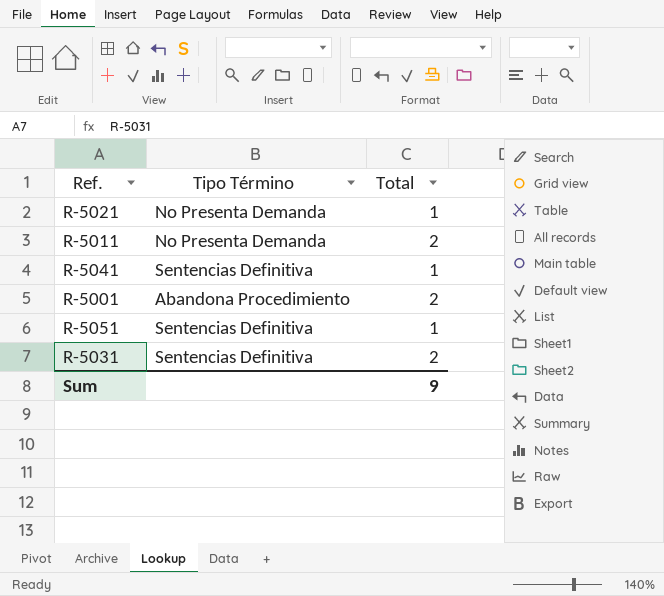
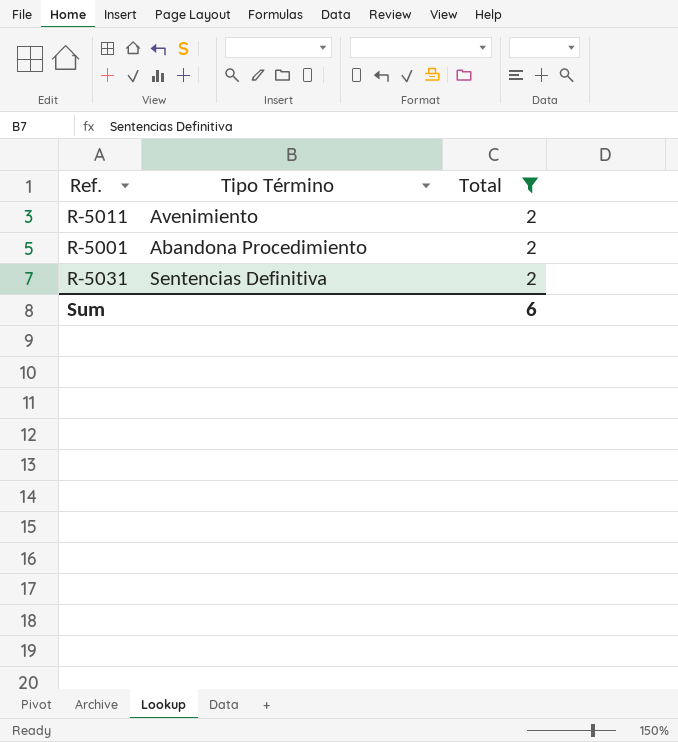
filter: none -> Total = 2
R-5011 | Tipo Término: No Presenta Demanda -> Avenimiento
Sum | Total: 9 -> 6

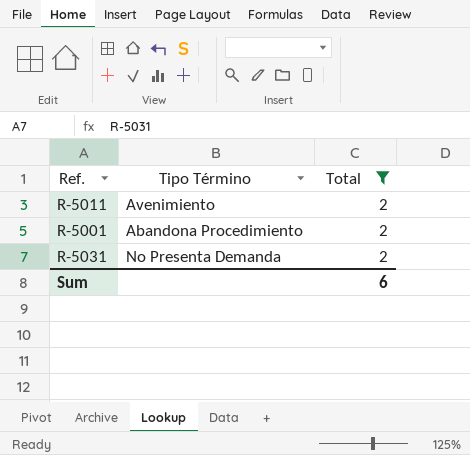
R-5031 | Tipo Término: Sentencias Definitiva -> No Presenta Demanda

